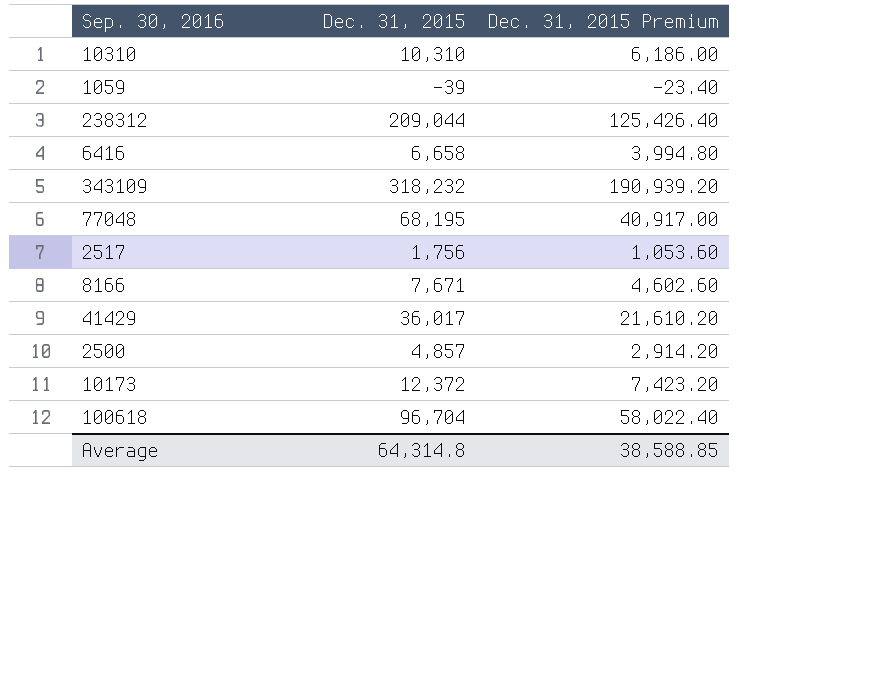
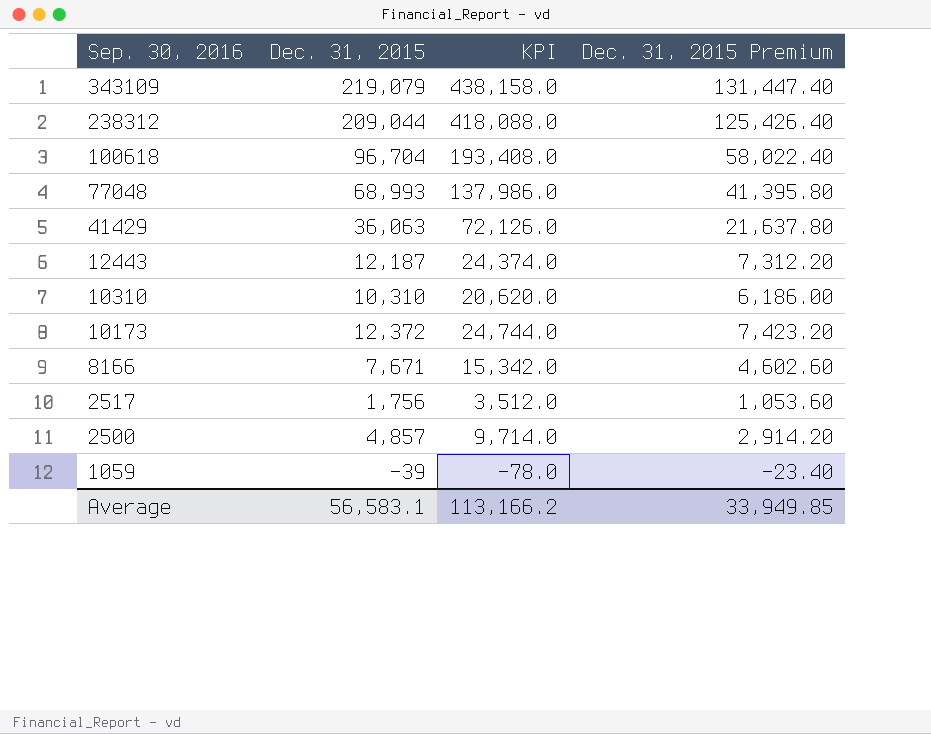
row order: none -> Sep. 30, 2016 descending
column KPI | formula: none -> [Dec. 31, 2015] * 2
row 6416: 6,658 | 3,994.80 -> none
343109 | Dec. 31, 2015: 318,232 -> 219,079
343109 | Dec. 31, 2015 Premium: 190,939.20 -> 131,447.40
77048 | Dec. 31, 2015: 68,195 -> 68,993
77048 | Dec. 31, 2015 Premium: 40,917.00 -> 41,395.80
41429 | Dec. 31, 2015: 36,017 -> 36,063
41429 | Dec. 31, 2015 Premium: 21,610.20 -> 21,637.80
row 12443: none -> 12,187 | 24,374.0 | 7,312.20
Average | Dec. 31, 2015: 64,314.8 -> 56,583.1
Average | Dec. 31, 2015 Premium: 38,588.85 -> 33,949.85

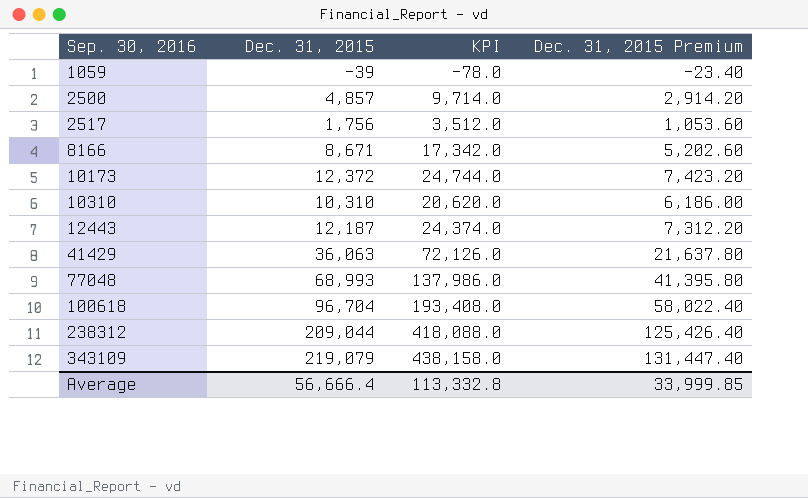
row order: Sep. 30, 2016 descending -> Sep. 30, 2016 ascending
8166 | Dec. 31, 2015: 7,671 -> 8,671
8166 | KPI: 15,342.0 -> 17,342.0
8166 | Dec. 31, 2015 Premium: 4,602.60 -> 5,202.60
Average | Dec. 31, 2015: 56,583.1 -> 56,666.4
Average | KPI: 113,166.2 -> 113,332.8
Average | Dec. 31, 2015 Premium: 33,949.85 -> 33,999.85

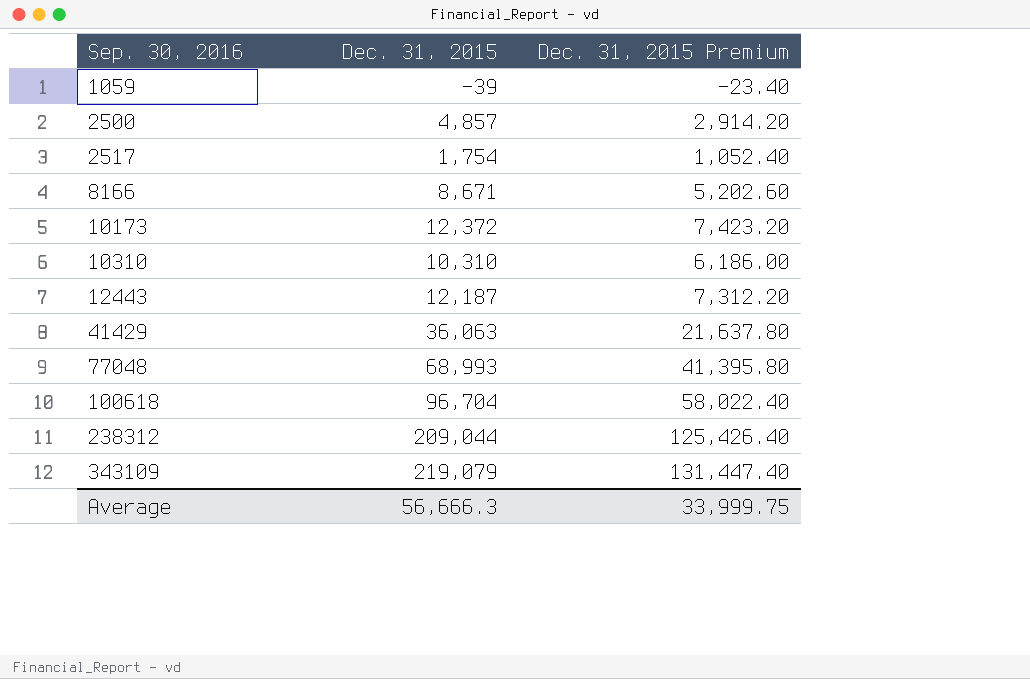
column KPI | formula: [Dec. 31, 2015] * 2 -> none
2517 | Dec. 31, 2015: 1,756 -> 1,754
2517 | Dec. 31, 2015 Premium: 1,053.60 -> 1,052.40
Average | Dec. 31, 2015: 56,666.4 -> 56,666.3
Average | Dec. 31, 2015 Premium: 33,999.85 -> 33,999.75

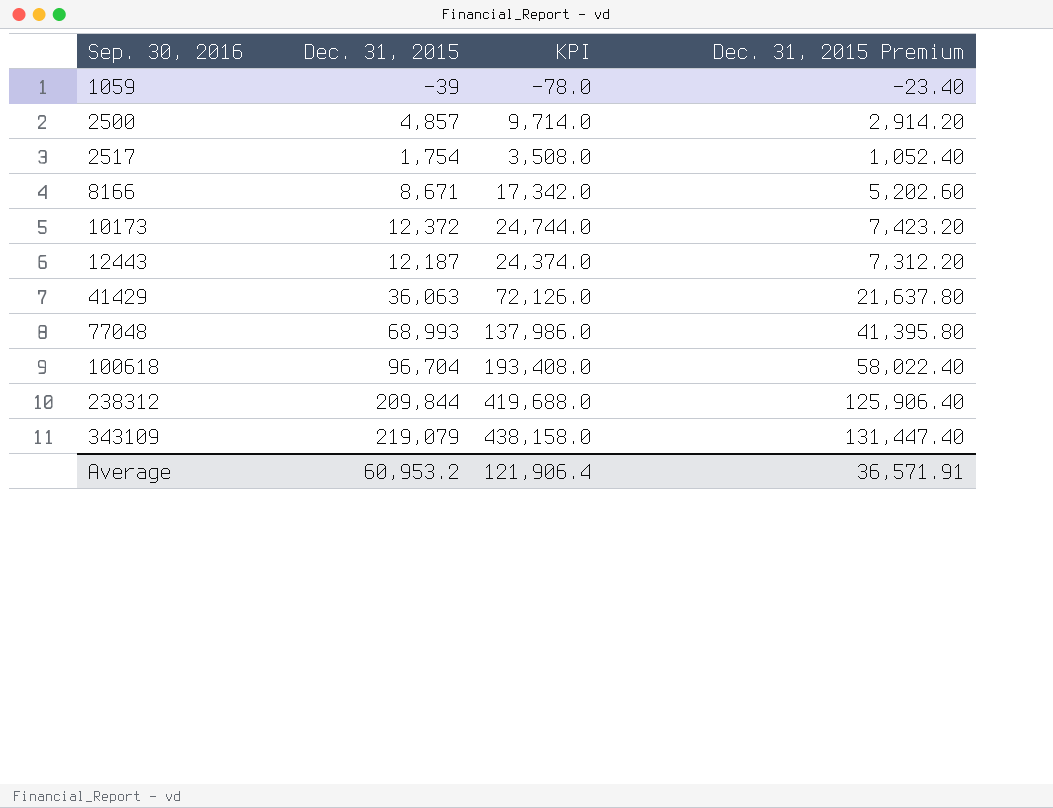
column KPI | formula: none -> [Dec. 31, 2015] * 2
row 10310: 10,310 | 6,186.00 -> none
238312 | Dec. 31, 2015: 209,044 -> 209,844
238312 | Dec. 31, 2015 Premium: 125,426.40 -> 125,906.40
Average | Dec. 31, 2015: 56,666.3 -> 60,953.2
Average | Dec. 31, 2015 Premium: 33,999.75 -> 36,571.91

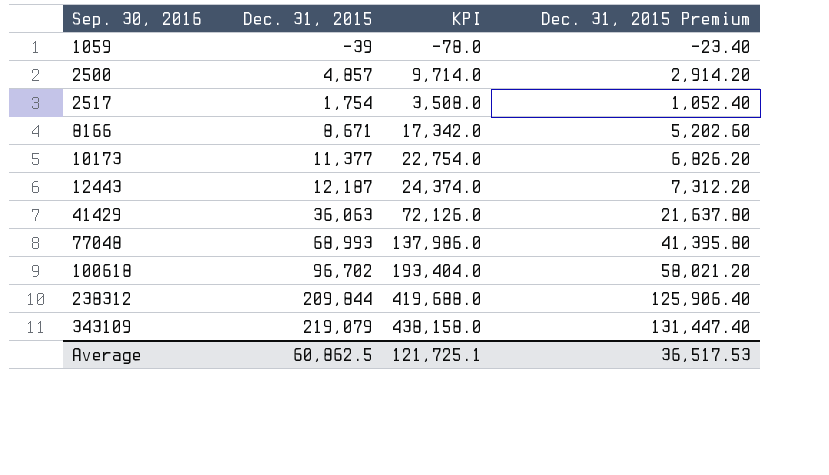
10173 | Dec. 31, 2015: 12,372 -> 11,377
10173 | KPI: 24,744.0 -> 22,754.0
10173 | Dec. 31, 2015 Premium: 7,423.20 -> 6,826.20
100618 | Dec. 31, 2015: 96,704 -> 96,702
100618 | KPI: 193,408.0 -> 193,404.0
100618 | Dec. 31, 2015 Premium: 58,022.40 -> 58,021.20
Average | Dec. 31, 2015: 60,953.2 -> 60,862.5
Average | KPI: 121,906.4 -> 121,725.1
Average | Dec. 31, 2015 Premium: 36,571.91 -> 36,517.53

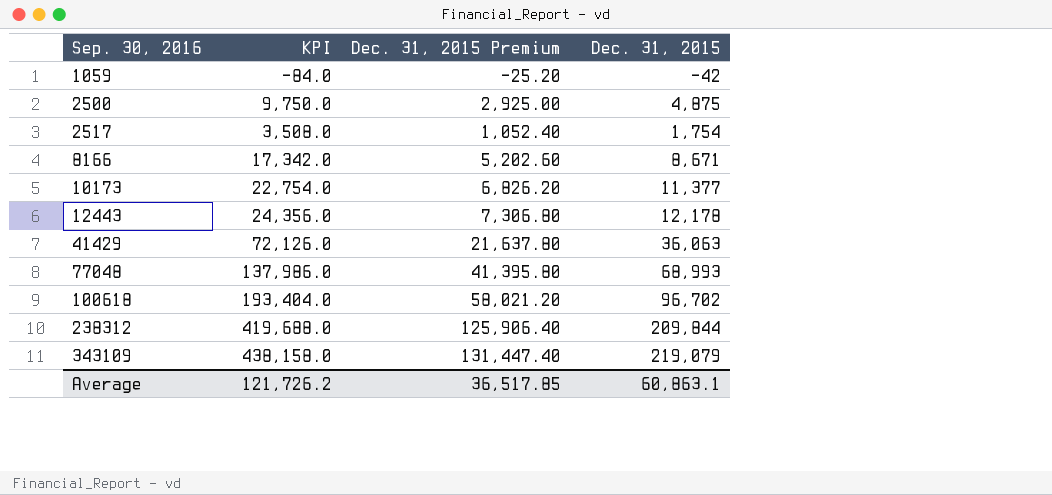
column Dec. 31, 2015 | position: 2 -> 4
1059 | KPI: -78.0 -> -84.0
1059 | Dec. 31, 2015 Premium: -23.40 -> -25.20
1059 | Dec. 31, 2015: -39 -> -42
2500 | KPI: 9,714.0 -> 9,750.0
2500 | Dec. 31, 2015 Premium: 2,914.20 -> 2,925.00
2500 | Dec. 31, 2015: 4,857 -> 4,875
12443 | KPI: 24,374.0 -> 24,356.0
12443 | Dec. 31, 2015 Premium: 7,312.20 -> 7,306.80
12443 | Dec. 31, 2015: 12,187 -> 12,178
Average | KPI: 121,725.1 -> 121,726.2
Average | Dec. 31, 2015 Premium: 36,517.53 -> 36,517.85
Average | Dec. 31, 2015: 60,862.5 -> 60,863.1

